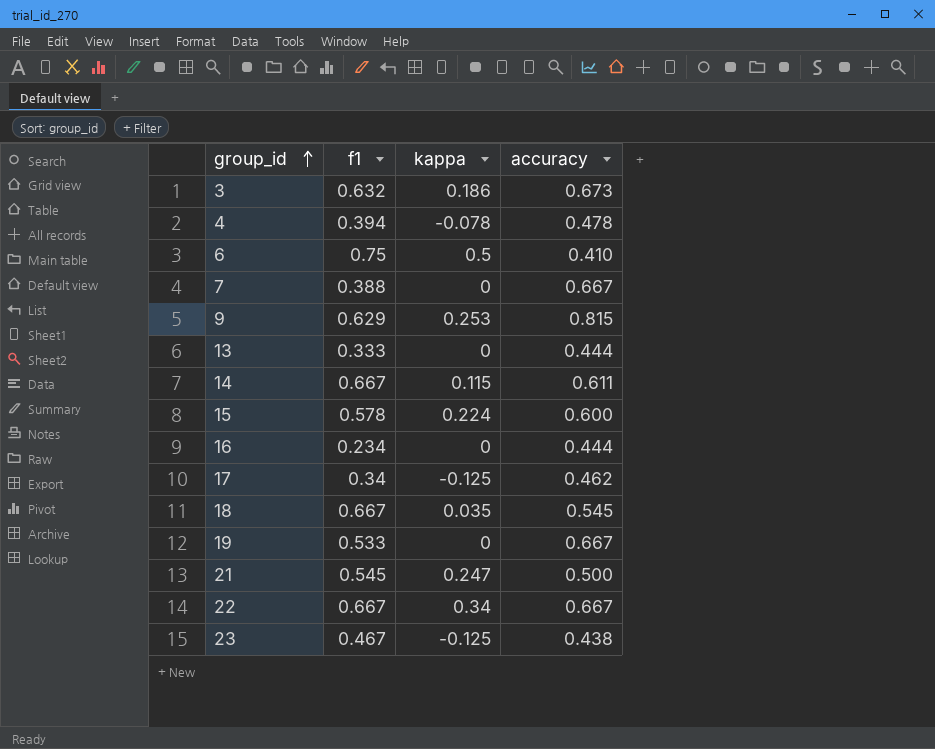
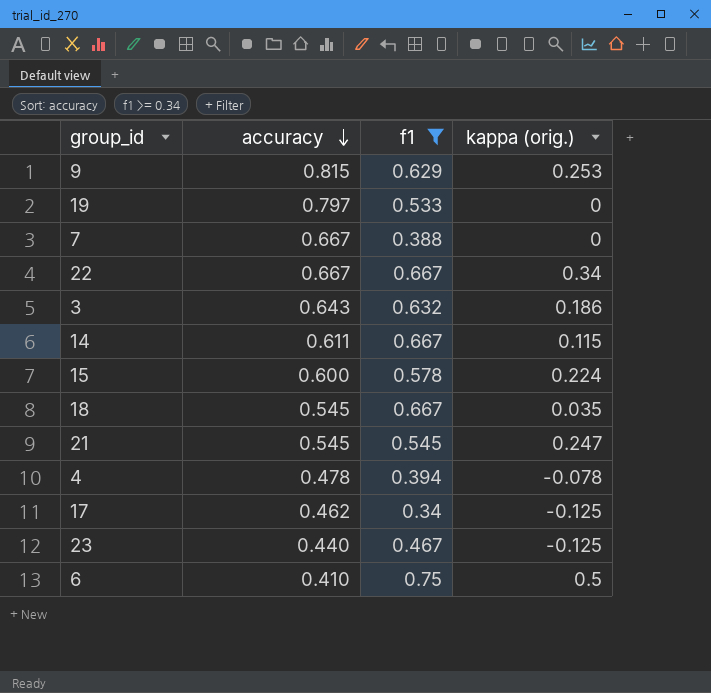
filter: none -> f1 >= 0.34
row order: group_id ascending -> accuracy descending
column accuracy | position: 4 -> 2
column name: kappa -> kappa (orig.)
19 | accuracy: 0.667 -> 0.797
3 | accuracy: 0.673 -> 0.643
21 | accuracy: 0.500 -> 0.545
23 | accuracy: 0.438 -> 0.440

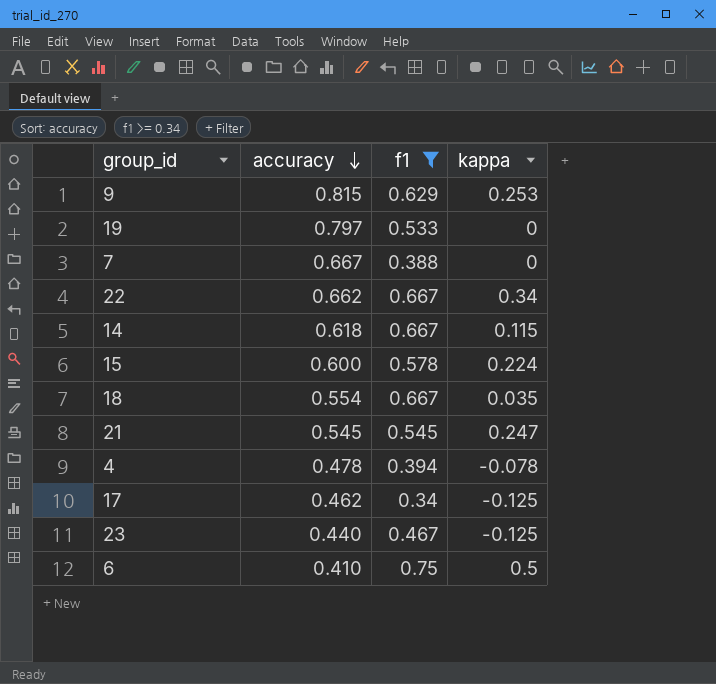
column name: kappa (orig.) -> kappa
row 3: 0.643 | 0.632 | 0.186 -> none
22 | accuracy: 0.667 -> 0.662
14 | accuracy: 0.611 -> 0.618
18 | accuracy: 0.545 -> 0.554

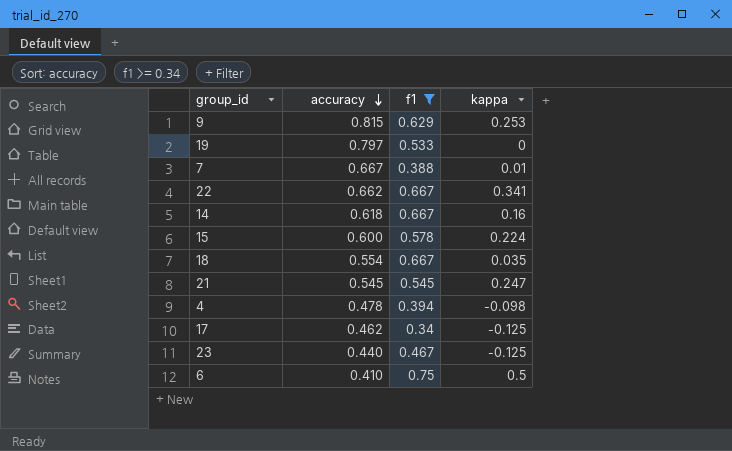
7 | kappa: 0 -> 0.01
22 | kappa: 0.34 -> 0.341
14 | kappa: 0.115 -> 0.16
4 | kappa: -0.078 -> -0.098

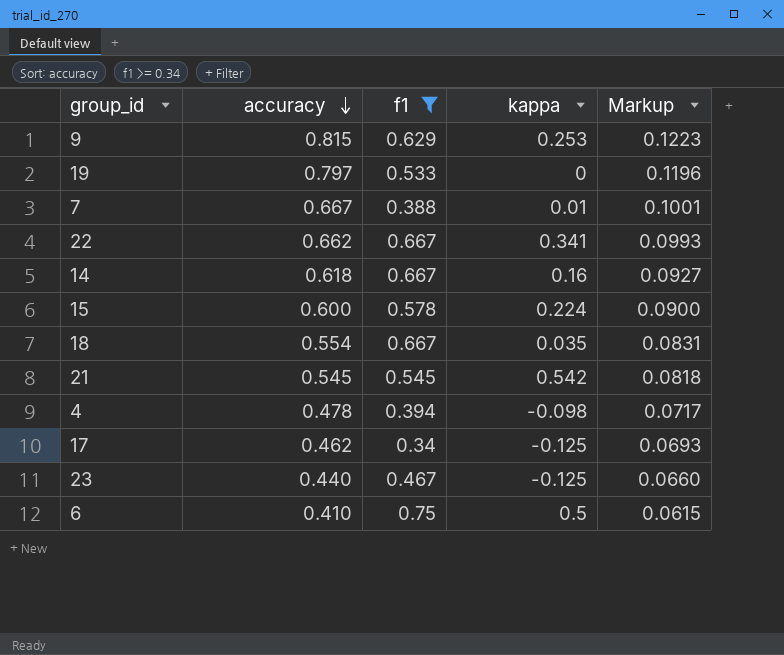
column Markup | formula: none -> [accuracy] * 0.15
21 | kappa: 0.247 -> 0.542

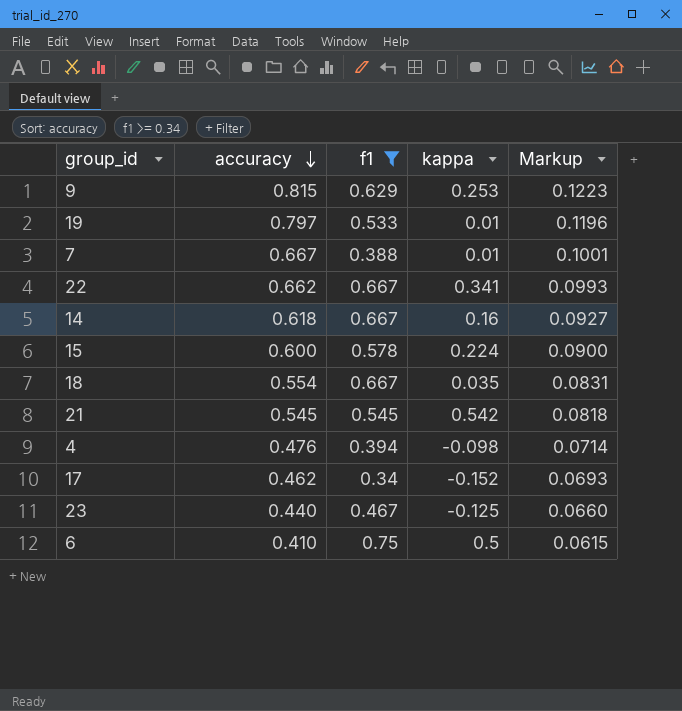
19 | kappa: 0 -> 0.01
4 | accuracy: 0.478 -> 0.476
4 | Markup: 0.0717 -> 0.0714
17 | kappa: -0.125 -> -0.152

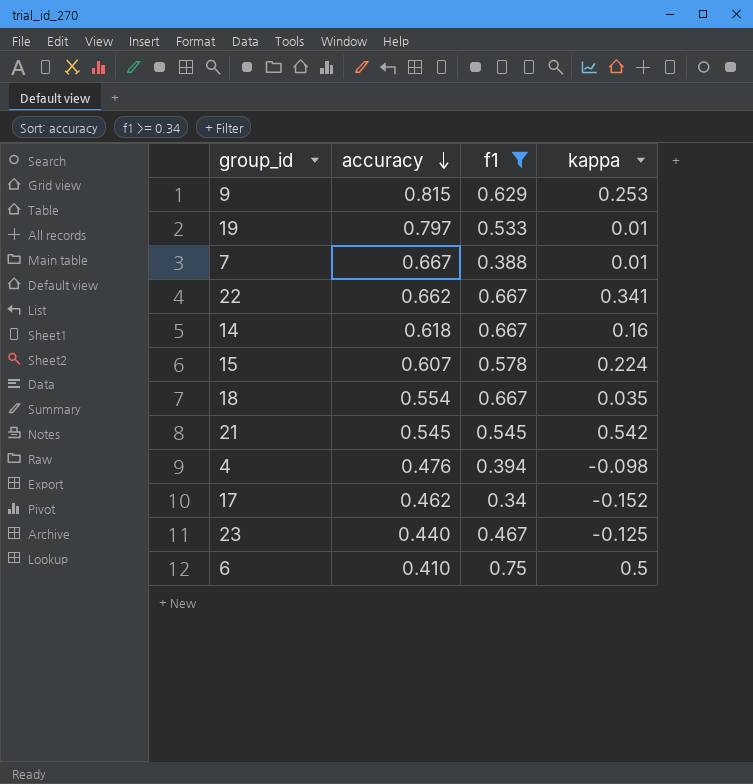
column Markup | formula: [accuracy] * 0.15 -> none
15 | accuracy: 0.600 -> 0.607

